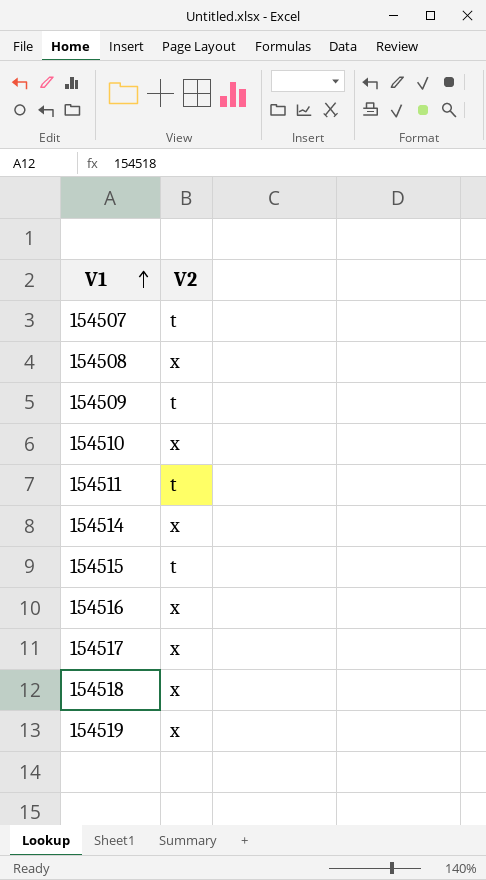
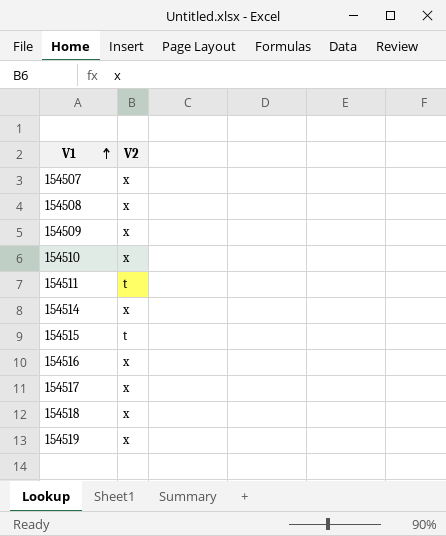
154507 | V2: t -> x
154509 | V2: t -> x

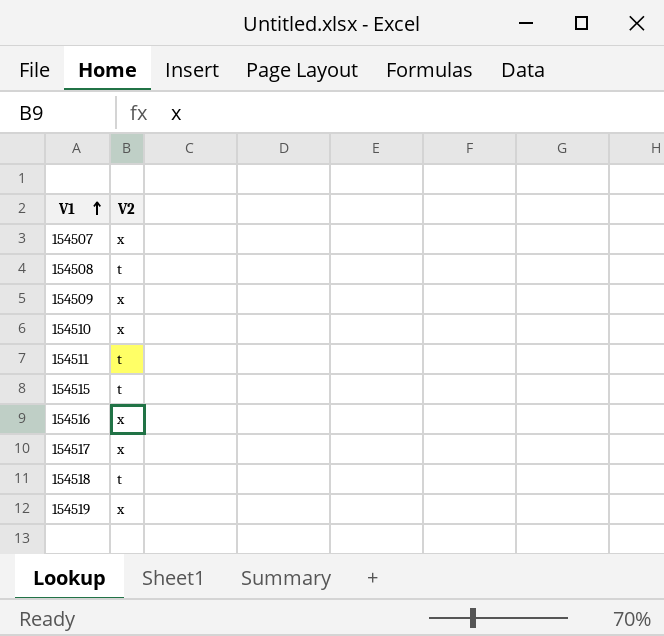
row 154514: x -> none
154508 | V2: x -> t
154518 | V2: x -> t

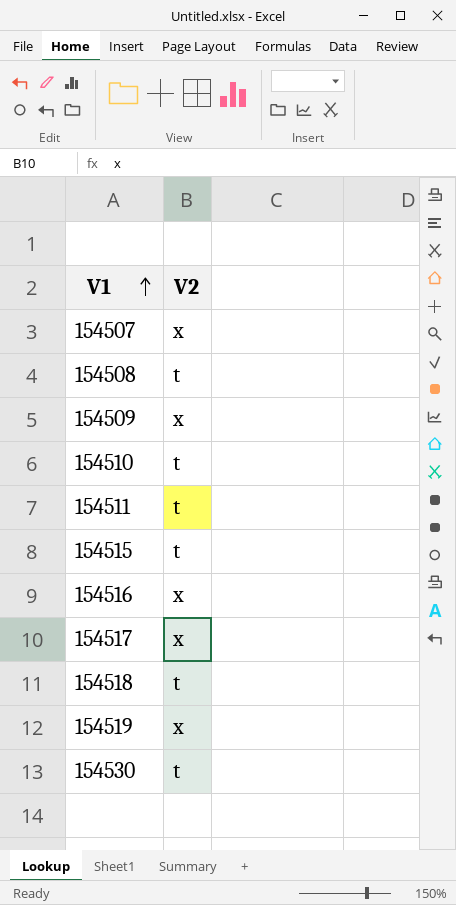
154510 | V2: x -> t
row 154530: none -> t

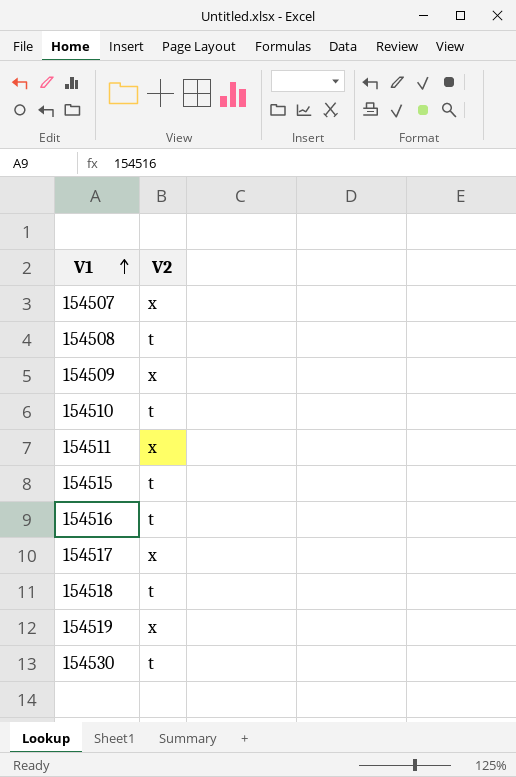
154511 | V2: t -> x
154516 | V2: x -> t

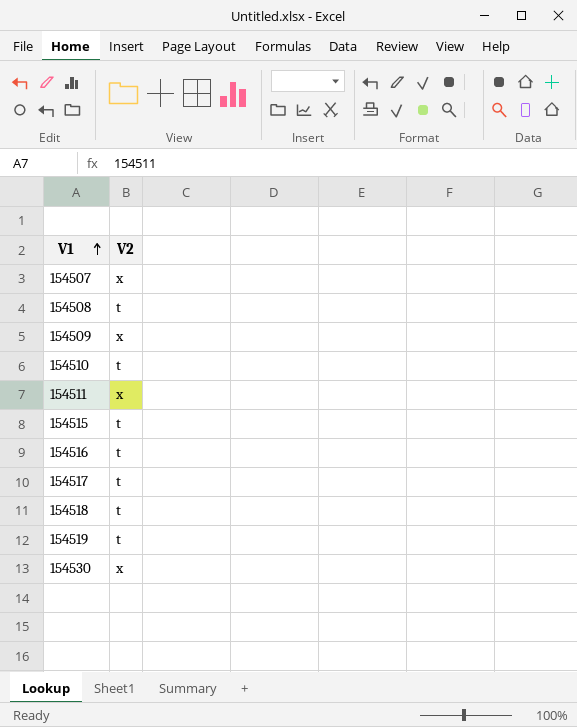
154517 | V2: x -> t
154519 | V2: x -> t
154530 | V2: t -> x

